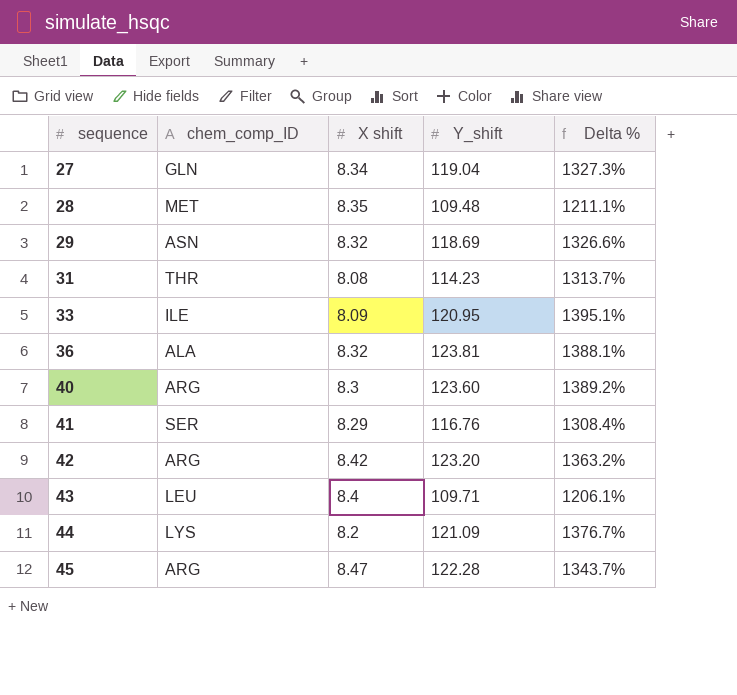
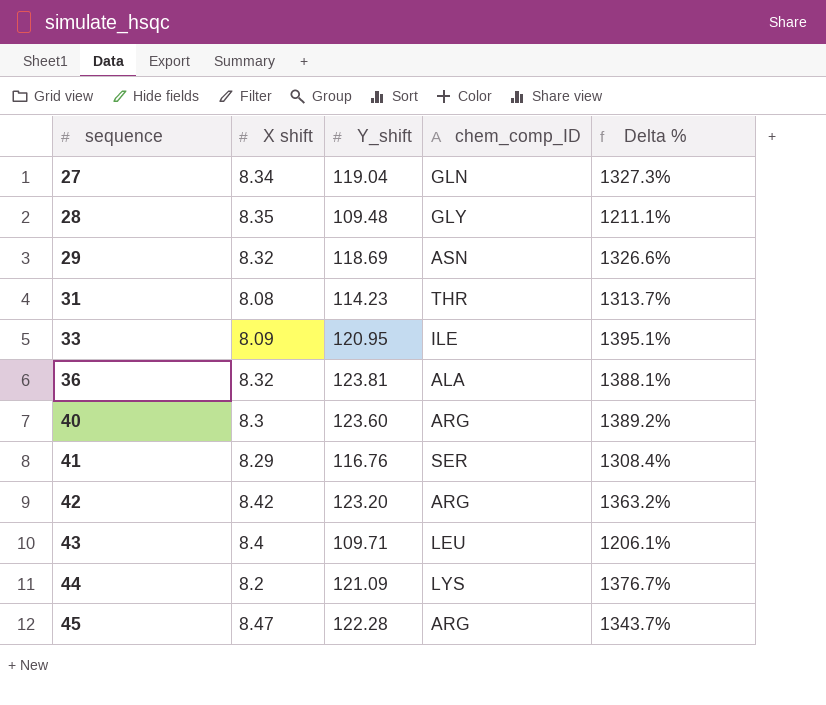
column chem_comp_ID | position: 2 -> 4
28 | chem_comp_ID: MET -> GLY

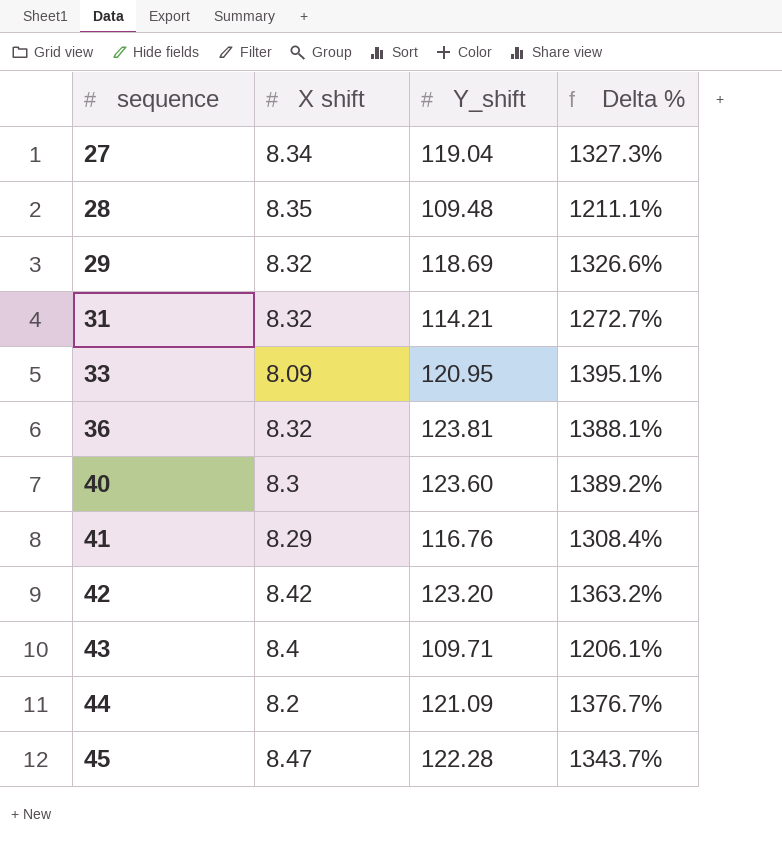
column chem_comp_ID | position: 4 -> none
31 | X shift: 8.08 -> 8.32
31 | Y_shift: 114.23 -> 114.21
31 | Delta %: 1313.7% -> 1272.7%

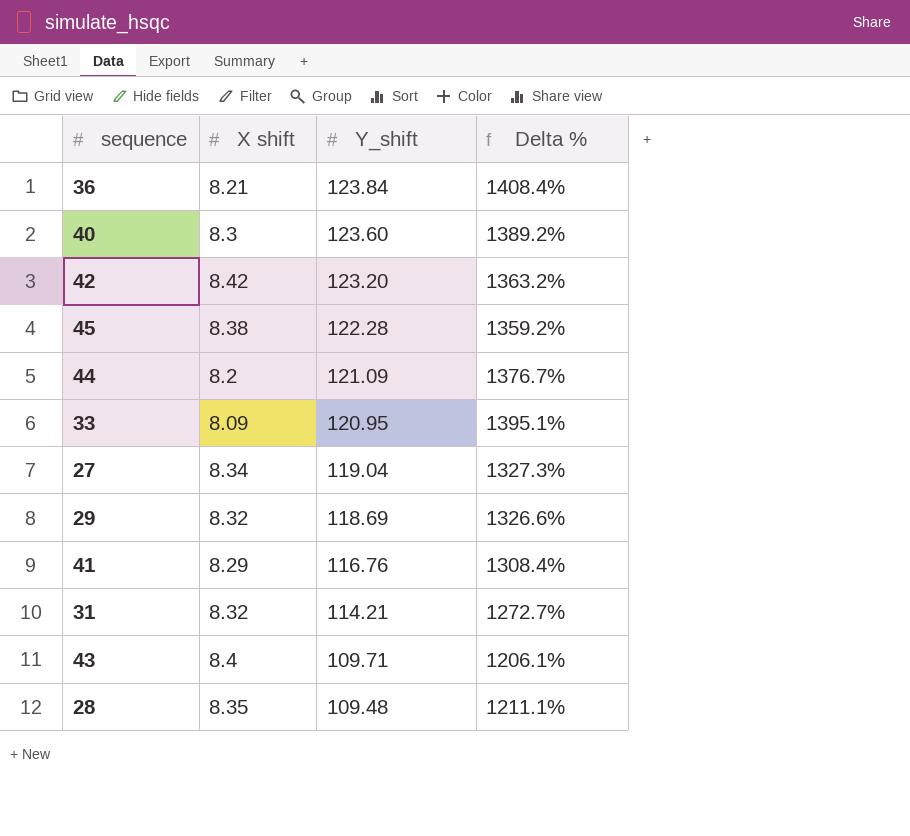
row order: sequence ascending -> Y_shift descending
36 | X shift: 8.32 -> 8.21
36 | Y_shift: 123.81 -> 123.84
36 | Delta %: 1388.1% -> 1408.4%
45 | X shift: 8.47 -> 8.38
45 | Delta %: 1343.7% -> 1359.2%

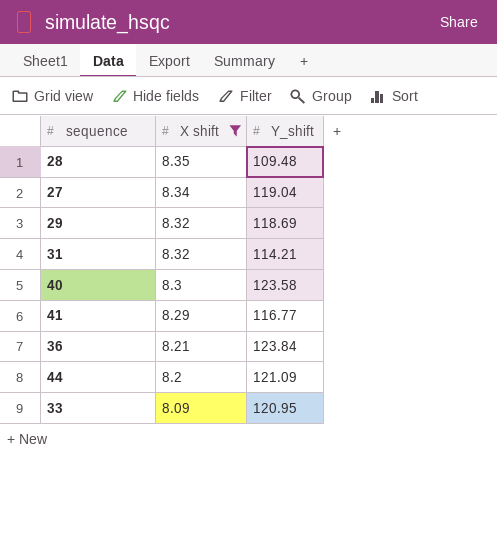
filter: none -> X shift <= 8.35
row order: Y_shift descending -> X shift descending
column Delta % | formula: ([Y_shift] - [X shift]) / [X shift] -> none
40 | Y_shift: 123.60 -> 123.58
41 | Y_shift: 116.76 -> 116.77

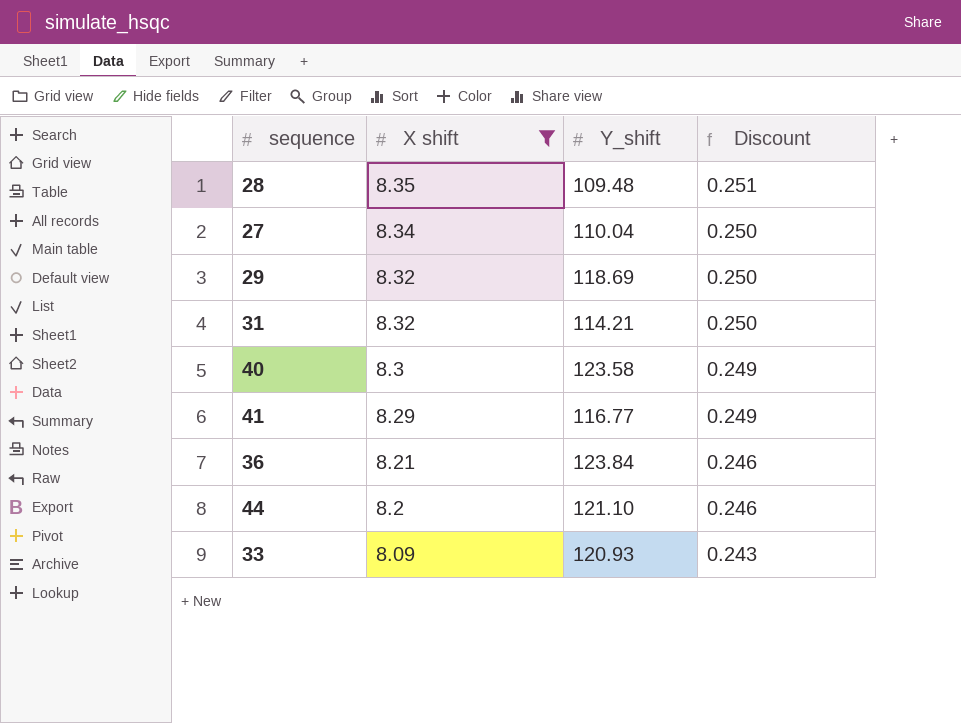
column Discount | formula: none -> [X shift] * 0.03
27 | Y_shift: 119.04 -> 110.04
44 | Y_shift: 121.09 -> 121.10
33 | Y_shift: 120.95 -> 120.93

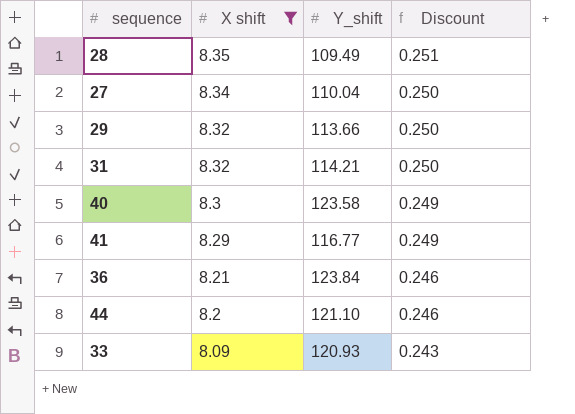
28 | Y_shift: 109.48 -> 109.49
29 | Y_shift: 118.69 -> 113.66

